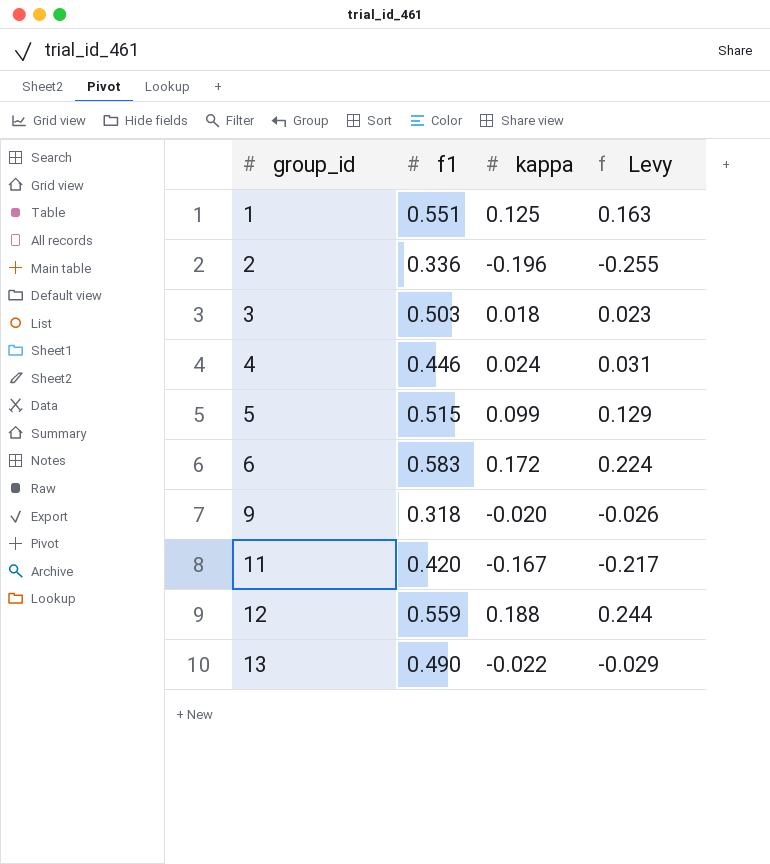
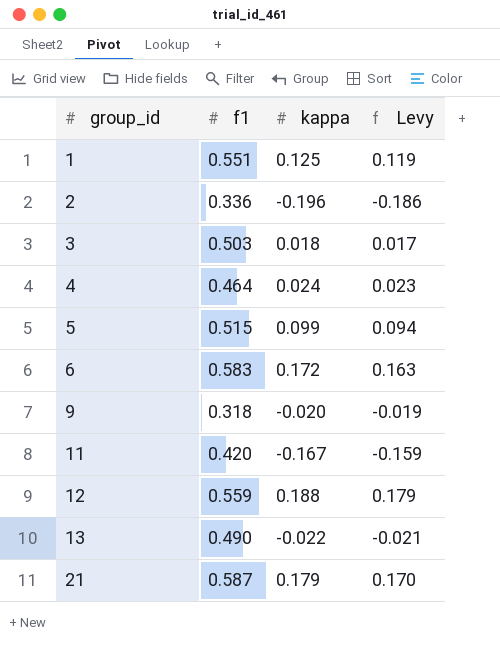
column Levy | formula: [kappa] * 1.3 -> [kappa] * 0.95
4 | f1: 0.446 -> 0.464
row 21: none -> 0.587 | 0.179 | 0.170

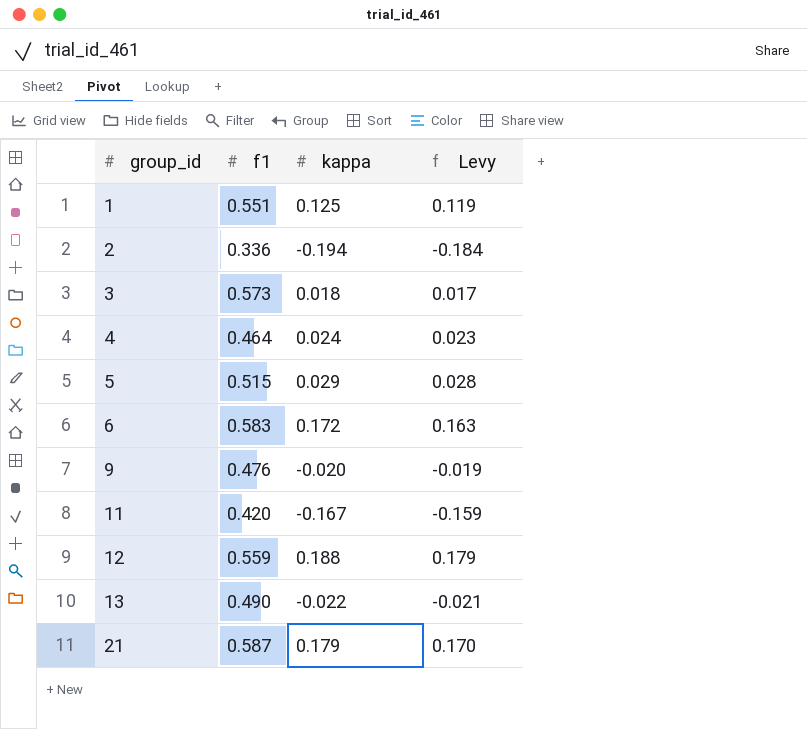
2 | kappa: -0.196 -> -0.194
2 | Levy: -0.186 -> -0.184
3 | f1: 0.503 -> 0.573
5 | kappa: 0.099 -> 0.029
5 | Levy: 0.094 -> 0.028
9 | f1: 0.318 -> 0.476

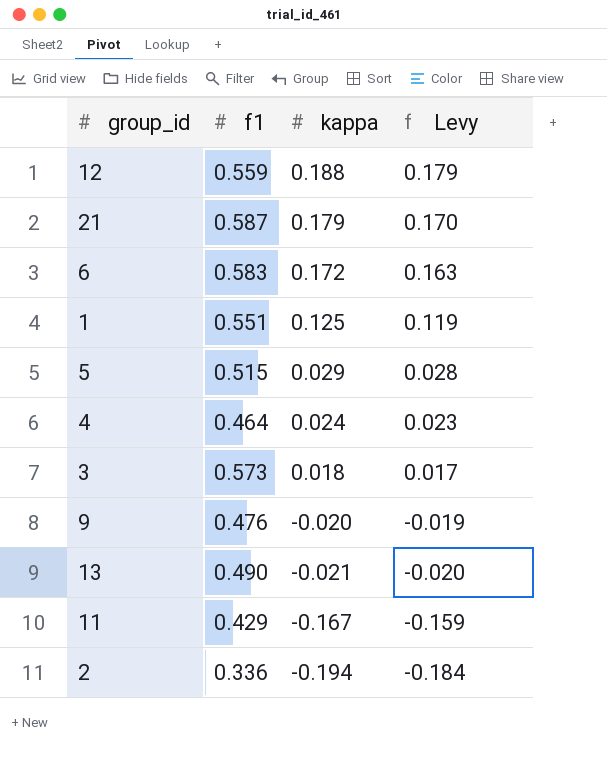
row order: group_id ascending -> kappa descending
13 | kappa: -0.022 -> -0.021
13 | Levy: -0.021 -> -0.020
11 | f1: 0.420 -> 0.429

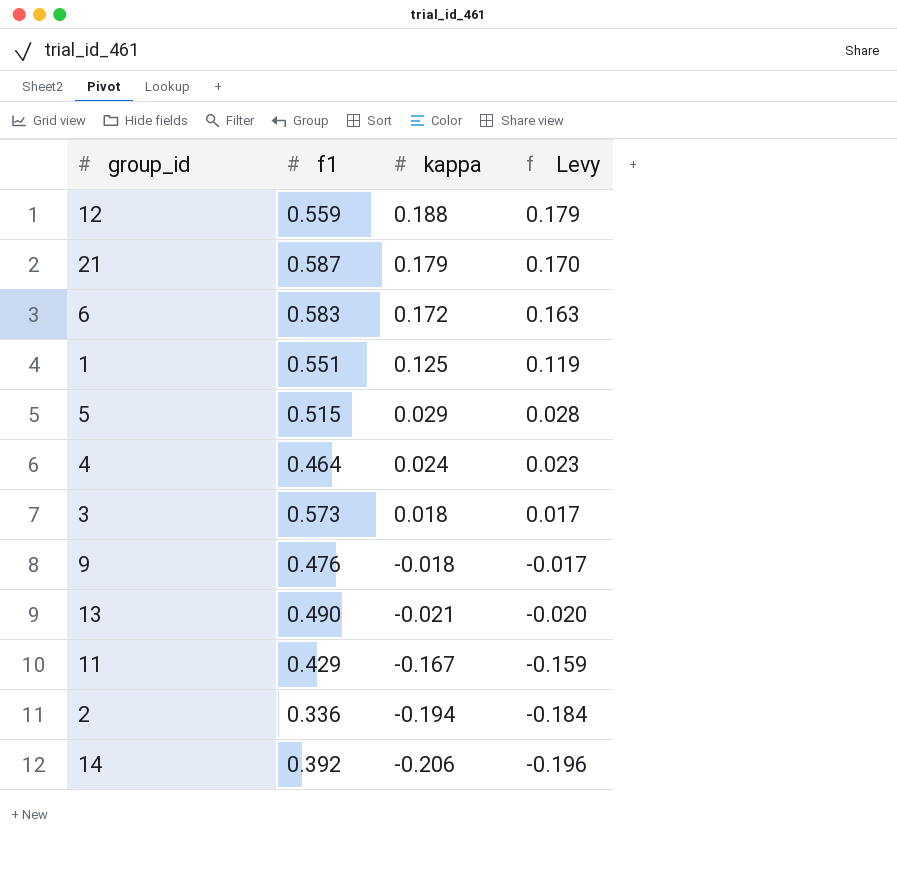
9 | kappa: -0.020 -> -0.018
9 | Levy: -0.019 -> -0.017
row 14: none -> 0.392 | -0.206 | -0.196

